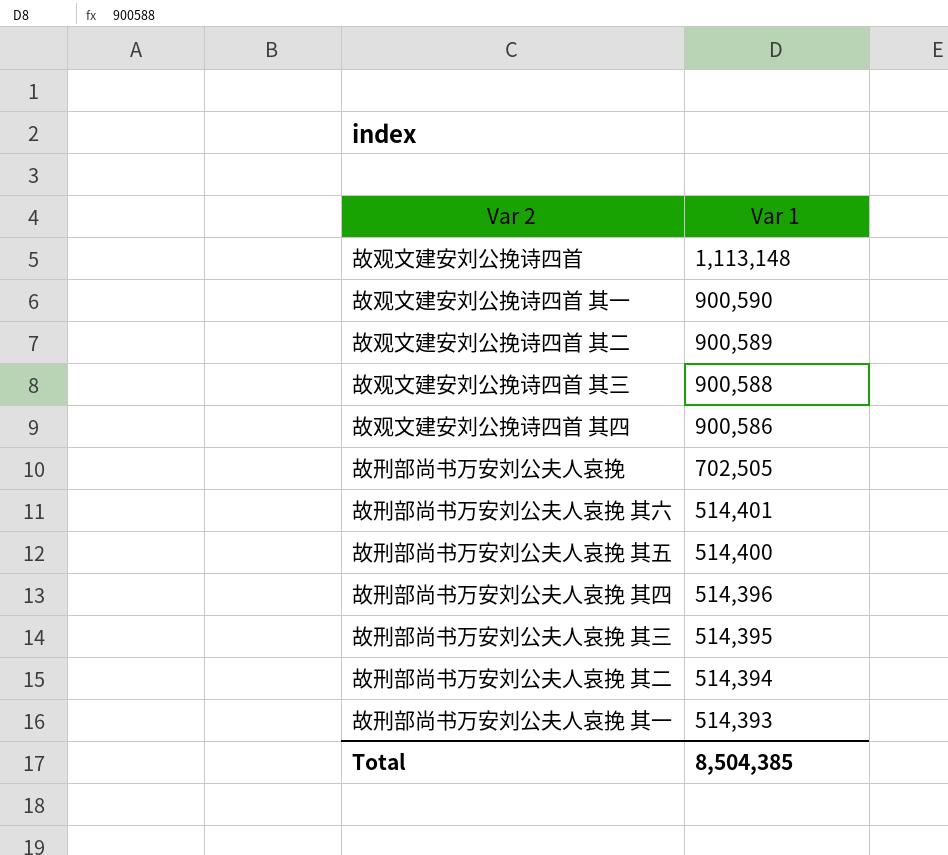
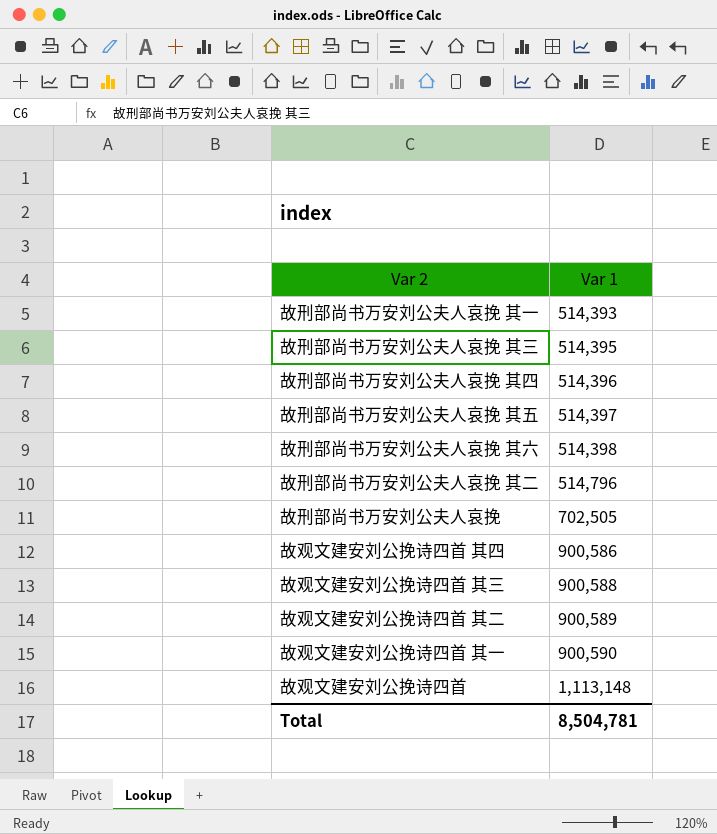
row order: Var 1 descending -> Var 1 ascending
故刑部尚书万安刘公夫人哀挽 其五 | Var 1: 514,400 -> 514,397
故刑部尚书万安刘公夫人哀挽 其六 | Var 1: 514,401 -> 514,398
故刑部尚书万安刘公夫人哀挽 其二 | Var 1: 514,394 -> 514,796
Total | Var 1: 8,504,385 -> 8,504,781

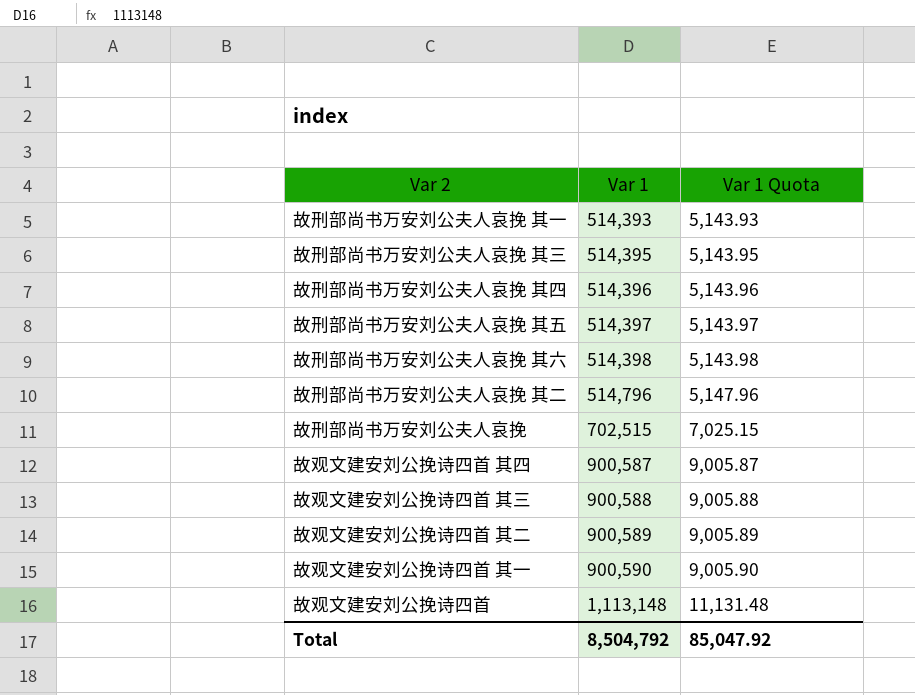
column Var 1 Quota | formula: none -> [Var 1] * 0.01
故刑部尚书万安刘公夫人哀挽 | Var 1: 702,505 -> 702,515
故观文建安刘公挽诗四首 其四 | Var 1: 900,586 -> 900,587
Total | Var 1: 8,504,781 -> 8,504,792

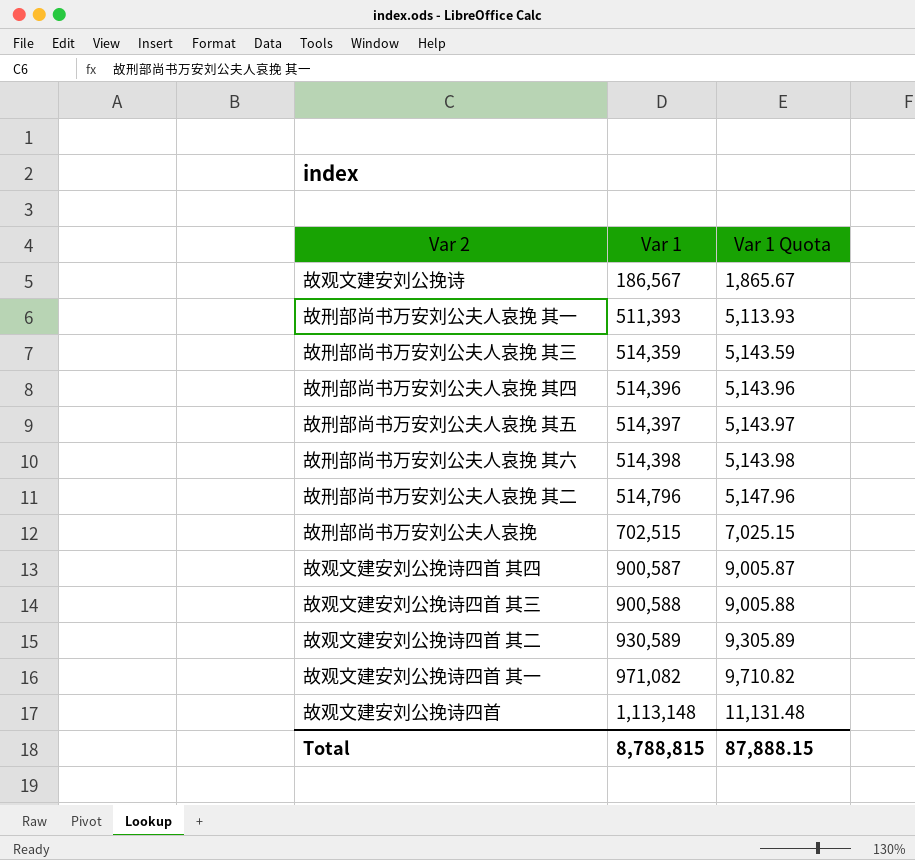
row 故观文建安刘公挽诗: none -> 186,567 | 1,865.67
故刑部尚书万安刘公夫人哀挽 其一 | Var 1: 514,393 -> 511,393
故刑部尚书万安刘公夫人哀挽 其一 | Var 1 Quota: 5,143.93 -> 5,113.93
故刑部尚书万安刘公夫人哀挽 其三 | Var 1: 514,395 -> 514,359
故刑部尚书万安刘公夫人哀挽 其三 | Var 1 Quota: 5,143.95 -> 5,143.59
故观文建安刘公挽诗四首 其二 | Var 1: 900,589 -> 930,589
故观文建安刘公挽诗四首 其二 | Var 1 Quota: 9,005.89 -> 9,305.89
故观文建安刘公挽诗四首 其一 | Var 1: 900,590 -> 971,082
故观文建安刘公挽诗四首 其一 | Var 1 Quota: 9,005.90 -> 9,710.82
Total | Var 1: 8,504,792 -> 8,788,815
Total | Var 1 Quota: 85,047.92 -> 87,888.15

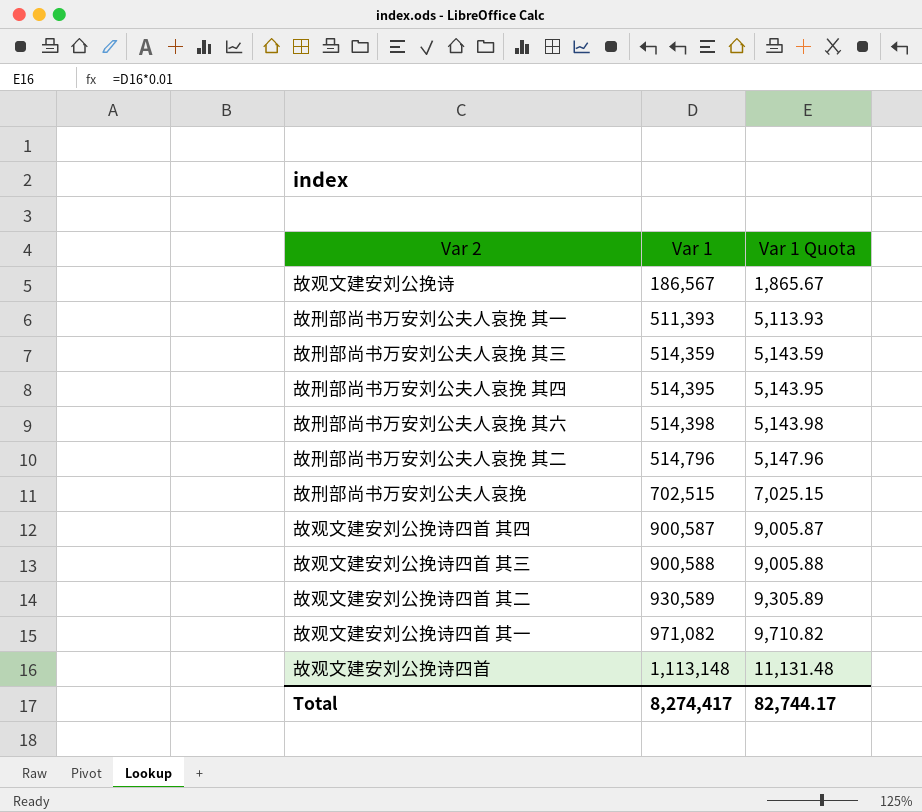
row 故刑部尚书万安刘公夫人哀挽 其五: 514,397 | 5,143.97 -> none
故刑部尚书万安刘公夫人哀挽 其四 | Var 1: 514,396 -> 514,395
故刑部尚书万安刘公夫人哀挽 其四 | Var 1 Quota: 5,143.96 -> 5,143.95
Total | Var 1: 8,788,815 -> 8,274,417
Total | Var 1 Quota: 87,888.15 -> 82,744.17

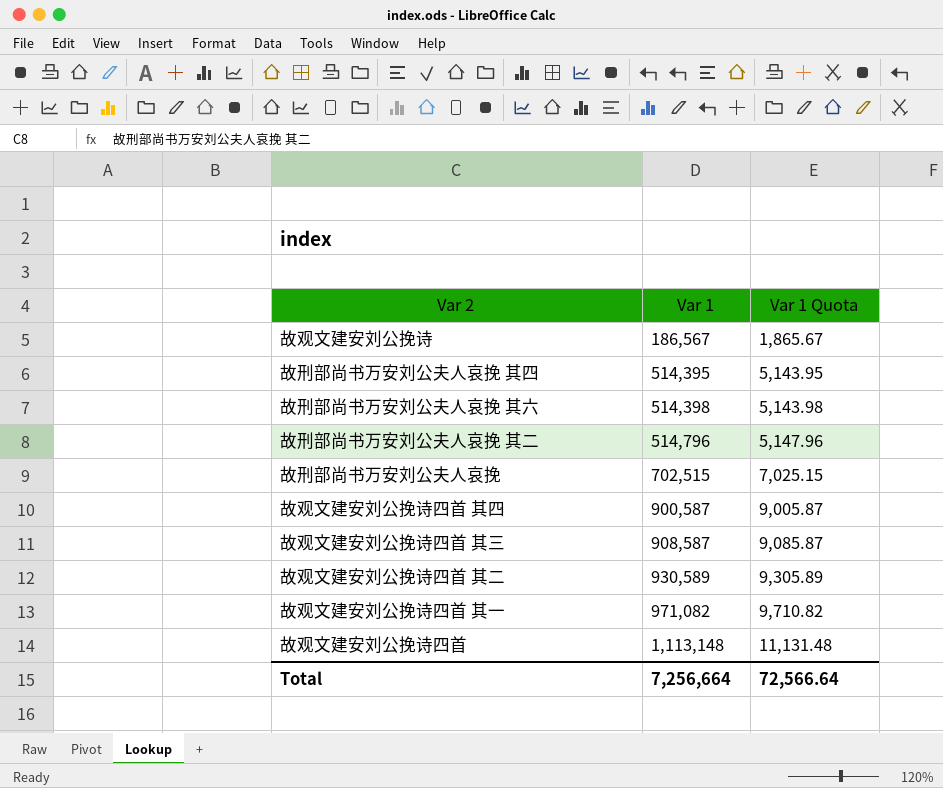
row 故刑部尚书万安刘公夫人哀挽 其一: 511,393 | 5,113.93 -> none
row 故刑部尚书万安刘公夫人哀挽 其三: 514,359 | 5,143.59 -> none
故观文建安刘公挽诗四首 其三 | Var 1: 900,588 -> 908,587
故观文建安刘公挽诗四首 其三 | Var 1 Quota: 9,005.88 -> 9,085.87
Total | Var 1: 8,274,417 -> 7,256,664
Total | Var 1 Quota: 82,744.17 -> 72,566.64

